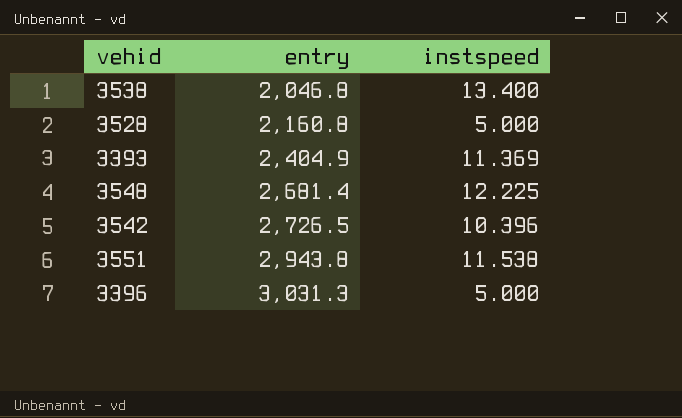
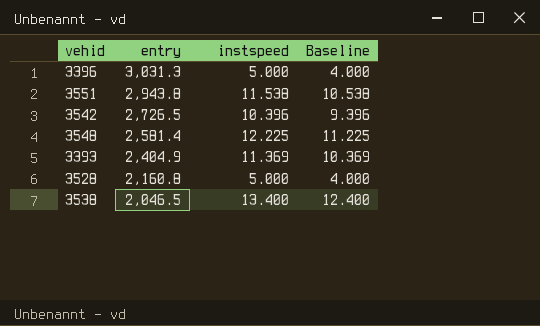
row order: entry ascending -> entry descending
column Baseline | formula: none -> [instspeed] - 1
3548 | entry: 2,681.4 -> 2,581.4
3538 | entry: 2,046.8 -> 2,046.5

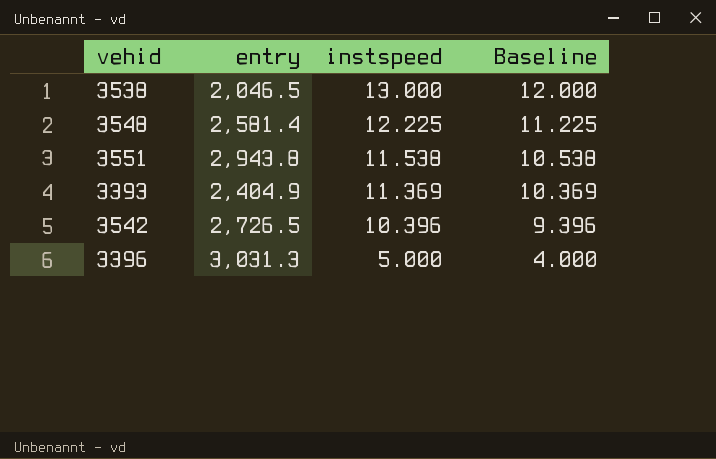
row order: entry descending -> instspeed descending
row 3528: 2,160.8 | 5.000 | 4.000 -> none
3538 | instspeed: 13.400 -> 13.000
3538 | Baseline: 12.400 -> 12.000

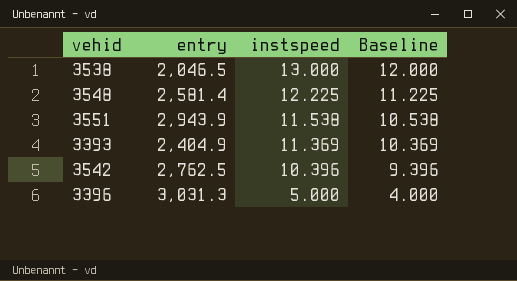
3551 | entry: 2,943.8 -> 2,943.9
3542 | entry: 2,726.5 -> 2,762.5

